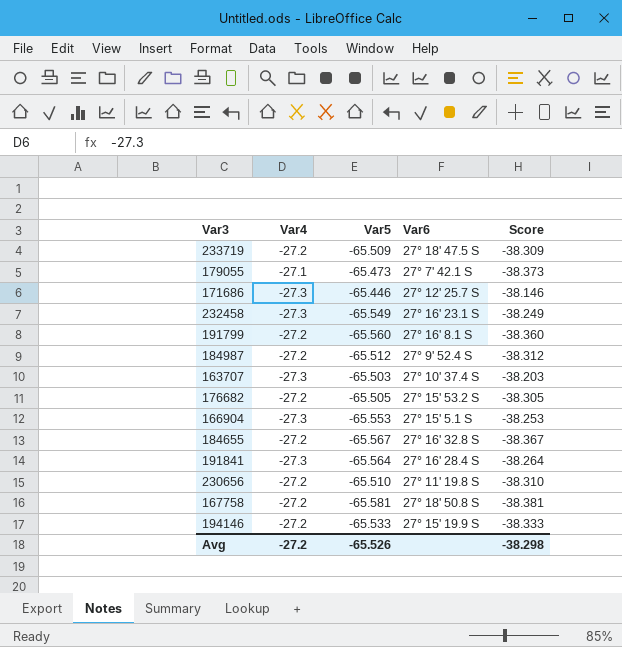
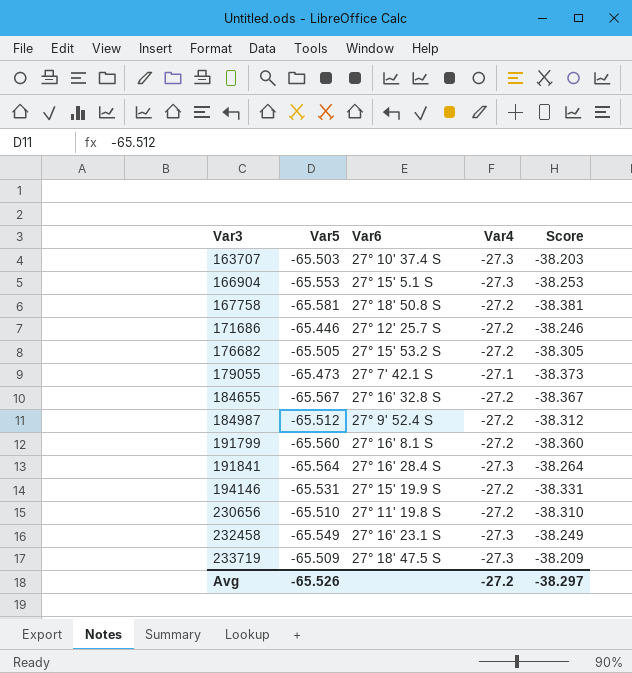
row order: none -> Var3 ascending
column Var4 | position: 2 -> 4
171686 | Var4: -27.3 -> -27.2
171686 | Score: -38.146 -> -38.246
194146 | Var5: -65.533 -> -65.531
194146 | Score: -38.333 -> -38.331
233719 | Var4: -27.2 -> -27.3
233719 | Score: -38.309 -> -38.209
Avg | Score: -38.298 -> -38.297

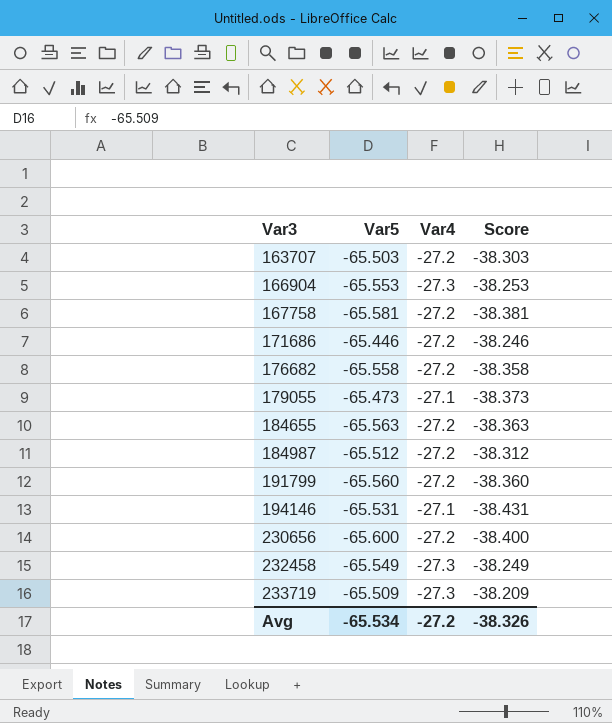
column Var6 | position: 3 -> none
row 191841: -65.564 | 27° 16' 28.4 S | -27.3 | -38.264 -> none
163707 | Var4: -27.3 -> -27.2
163707 | Score: -38.203 -> -38.303
176682 | Var5: -65.505 -> -65.558
176682 | Score: -38.305 -> -38.358
184655 | Var5: -65.567 -> -65.563
184655 | Score: -38.367 -> -38.363
194146 | Var4: -27.2 -> -27.1
194146 | Score: -38.331 -> -38.431
230656 | Var5: -65.510 -> -65.600
230656 | Score: -38.310 -> -38.400
Avg | Var5: -65.526 -> -65.534
Avg | Score: -38.297 -> -38.326

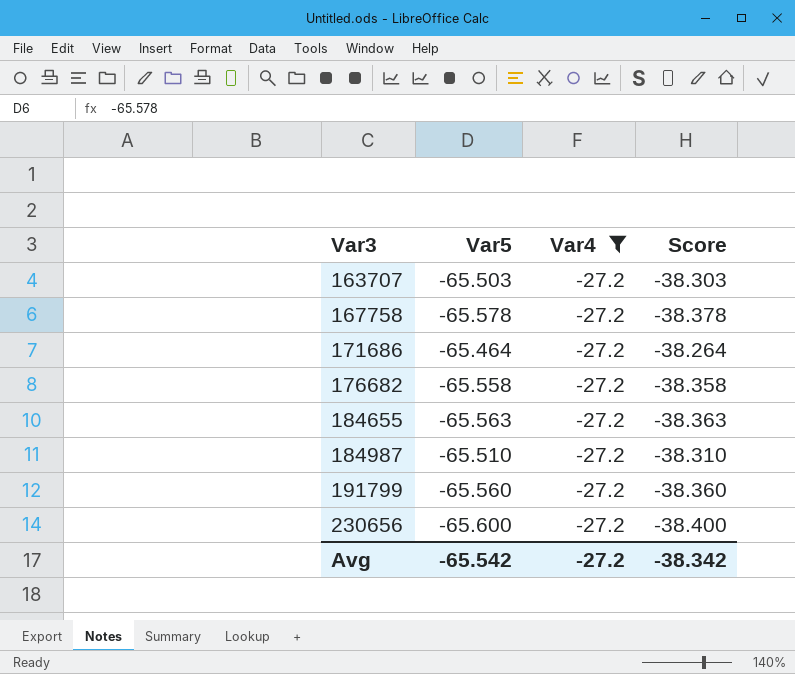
filter: none -> Var4 = -27.2
167758 | Var5: -65.581 -> -65.578
167758 | Score: -38.381 -> -38.378
171686 | Var5: -65.446 -> -65.464
171686 | Score: -38.246 -> -38.264
184987 | Var5: -65.512 -> -65.510
184987 | Score: -38.312 -> -38.310
Avg | Var5: -65.534 -> -65.542
Avg | Score: -38.326 -> -38.342

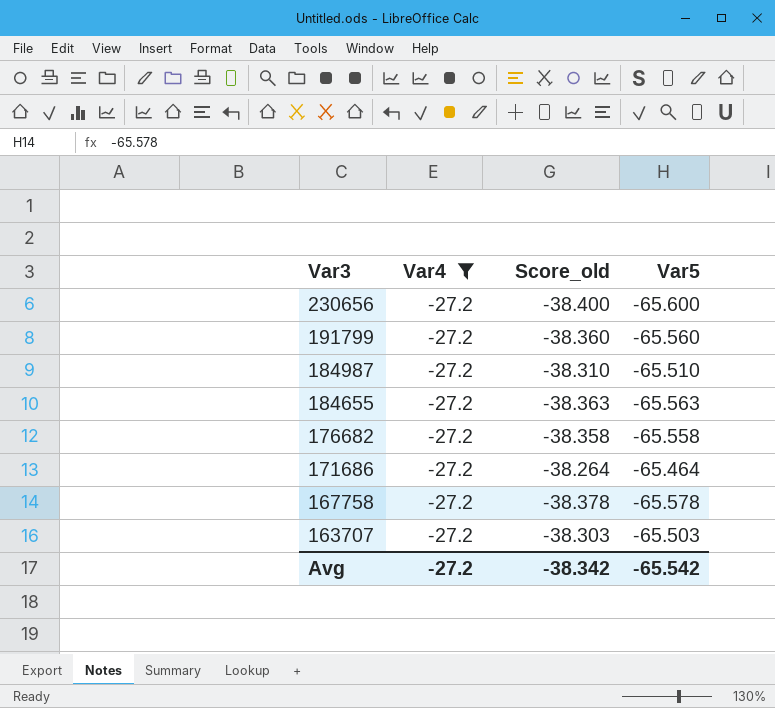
row order: Var3 ascending -> Var3 descending
column name: Score -> Score_old
column Var5 | position: 2 -> 4

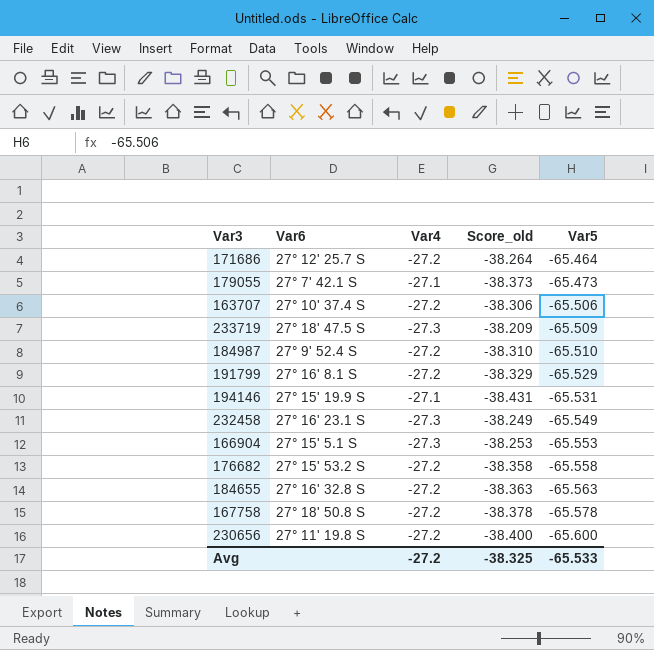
filter: Var4 = -27.2 -> none
row order: Var3 descending -> Var5 descending
column Var6 | position: none -> 2
163707 | Score_old: -38.303 -> -38.306
163707 | Var5: -65.503 -> -65.506
191799 | Score_old: -38.360 -> -38.329
191799 | Var5: -65.560 -> -65.529
Avg | Score_old: -38.342 -> -38.325
Avg | Var5: -65.542 -> -65.533

